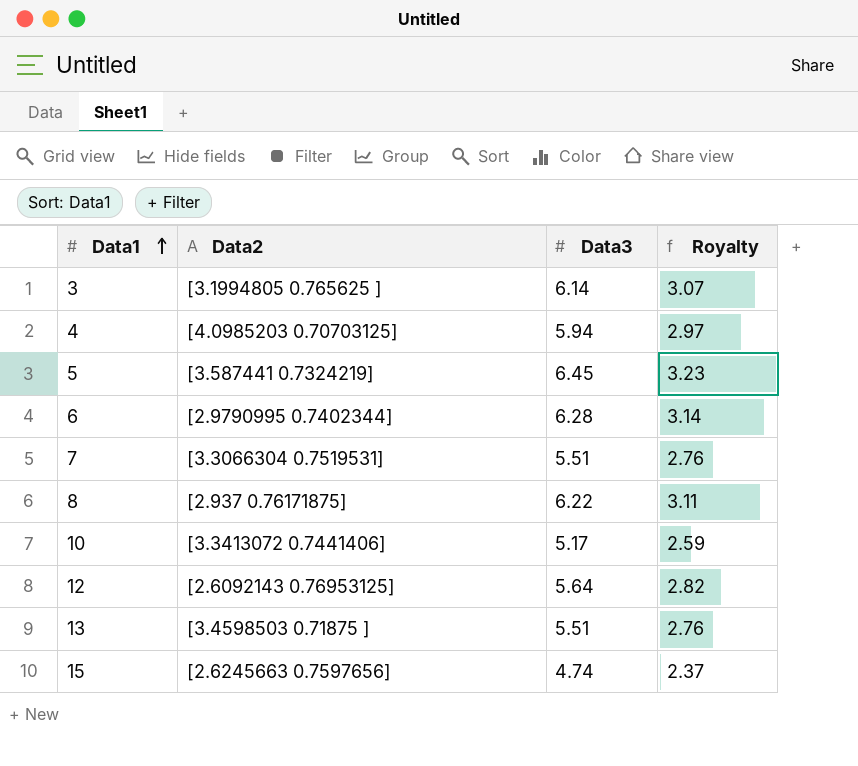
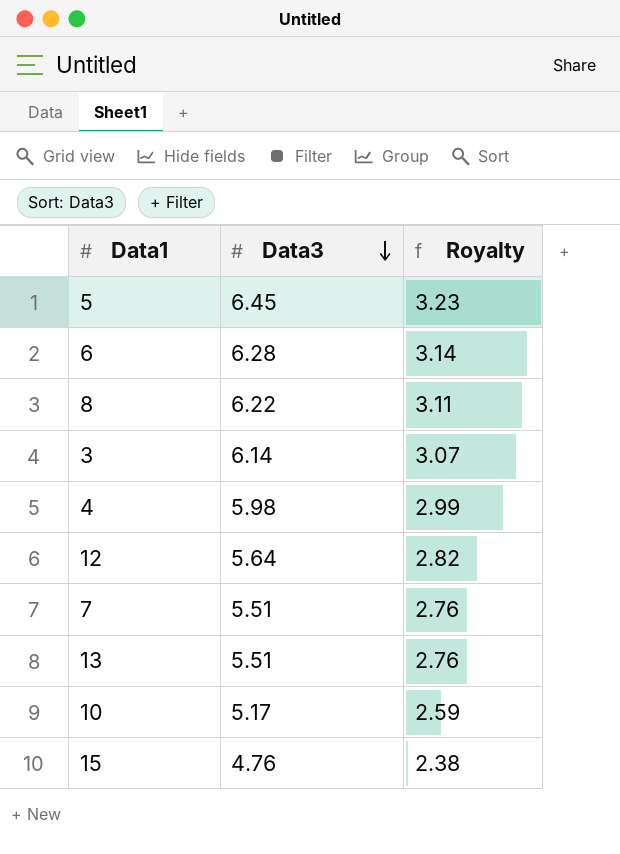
row order: Data1 ascending -> Data3 descending
column Data2 | position: 2 -> none
4 | Data3: 5.94 -> 5.98
4 | Royalty: 2.97 -> 2.99
15 | Data3: 4.74 -> 4.76
15 | Royalty: 2.37 -> 2.38

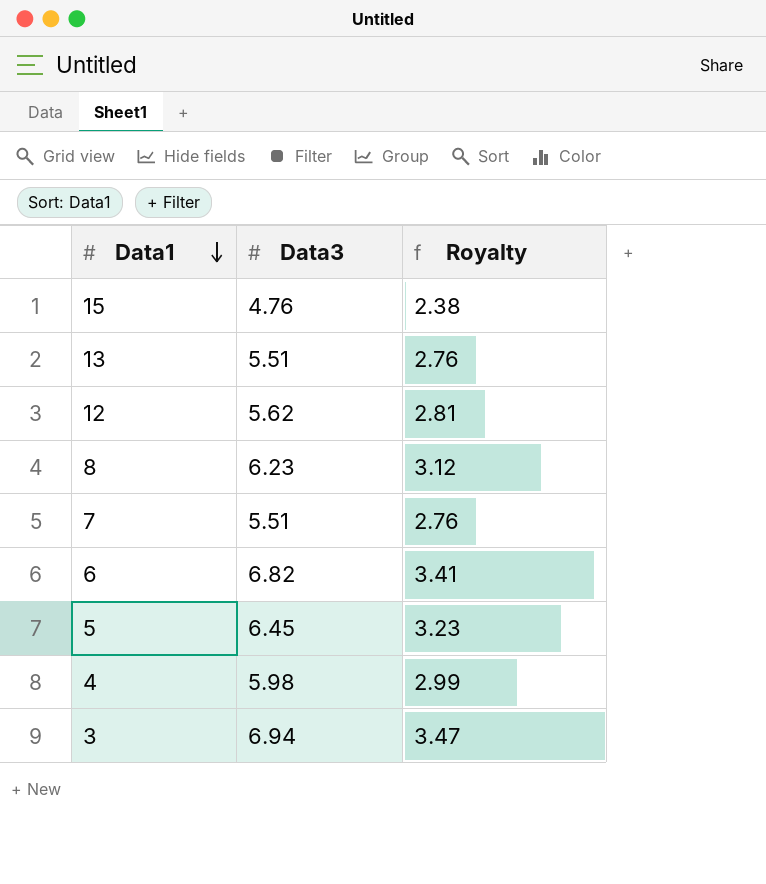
row order: Data3 descending -> Data1 descending
row 10: 5.17 | 2.59 -> none
12 | Data3: 5.64 -> 5.62
12 | Royalty: 2.82 -> 2.81
8 | Data3: 6.22 -> 6.23
8 | Royalty: 3.11 -> 3.12
6 | Data3: 6.28 -> 6.82
6 | Royalty: 3.14 -> 3.41
3 | Data3: 6.14 -> 6.94
3 | Royalty: 3.07 -> 3.47

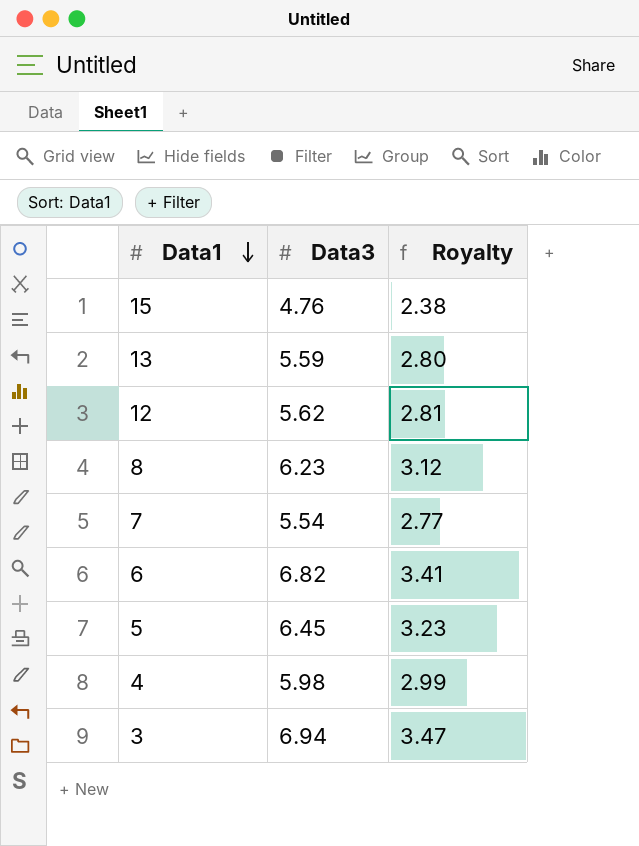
13 | Data3: 5.51 -> 5.59
13 | Royalty: 2.76 -> 2.80
7 | Data3: 5.51 -> 5.54
7 | Royalty: 2.76 -> 2.77

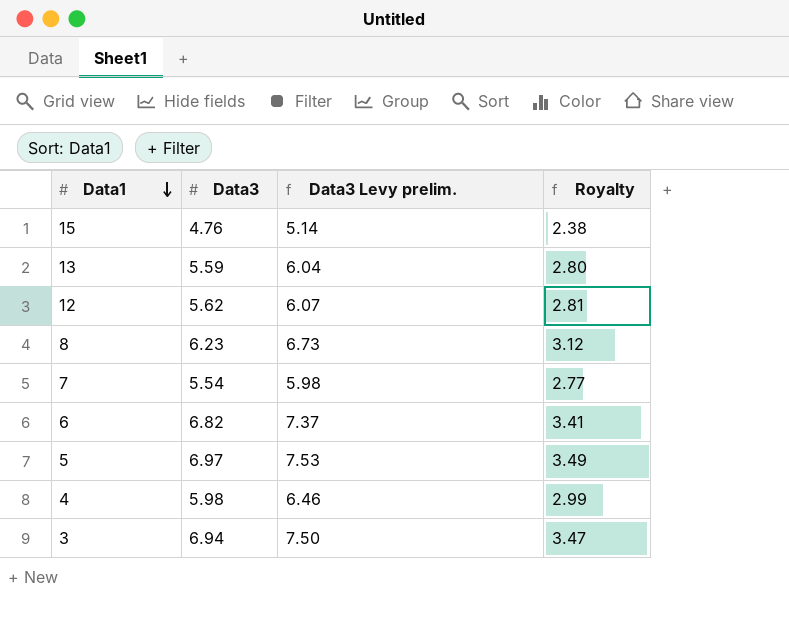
column Data3 Levy prelim. | formula: none -> [Data3] * 1.08
5 | Data3: 6.45 -> 6.97
5 | Royalty: 3.23 -> 3.49

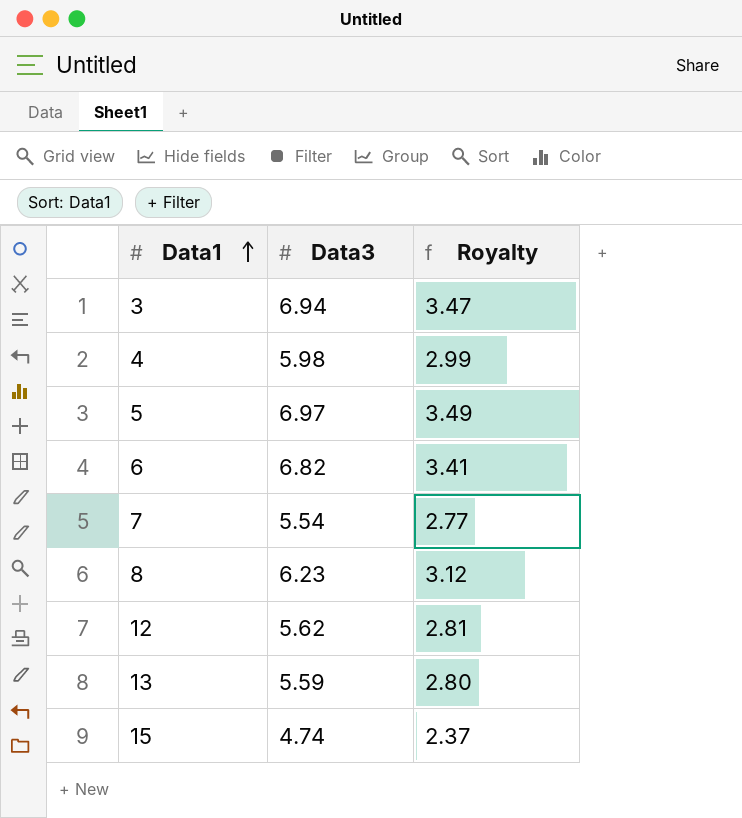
row order: Data1 descending -> Data1 ascending
column Data3 Levy prelim. | formula: [Data3] * 1.08 -> none
15 | Data3: 4.76 -> 4.74
15 | Royalty: 2.38 -> 2.37

